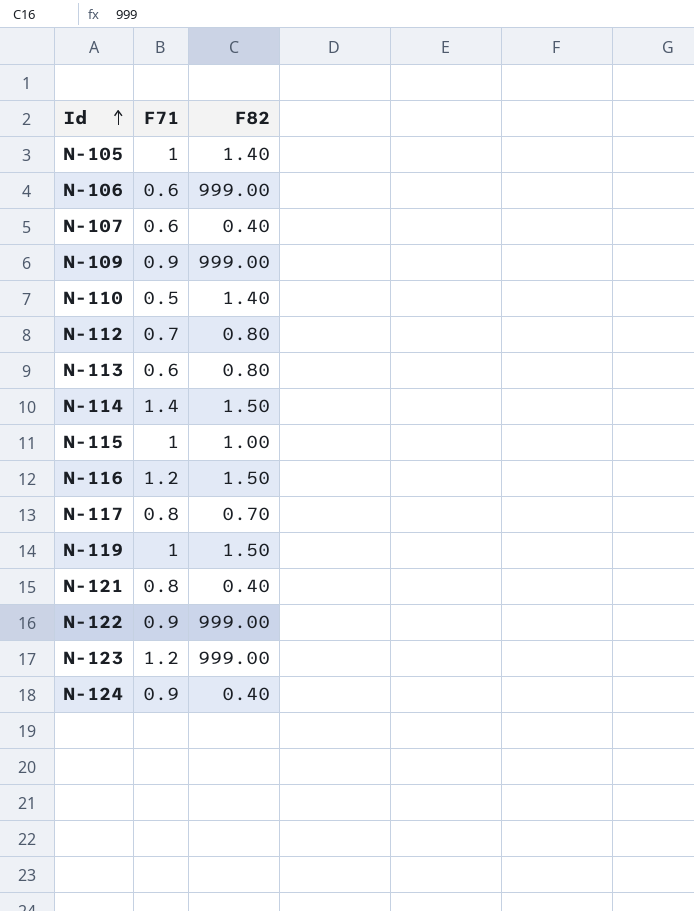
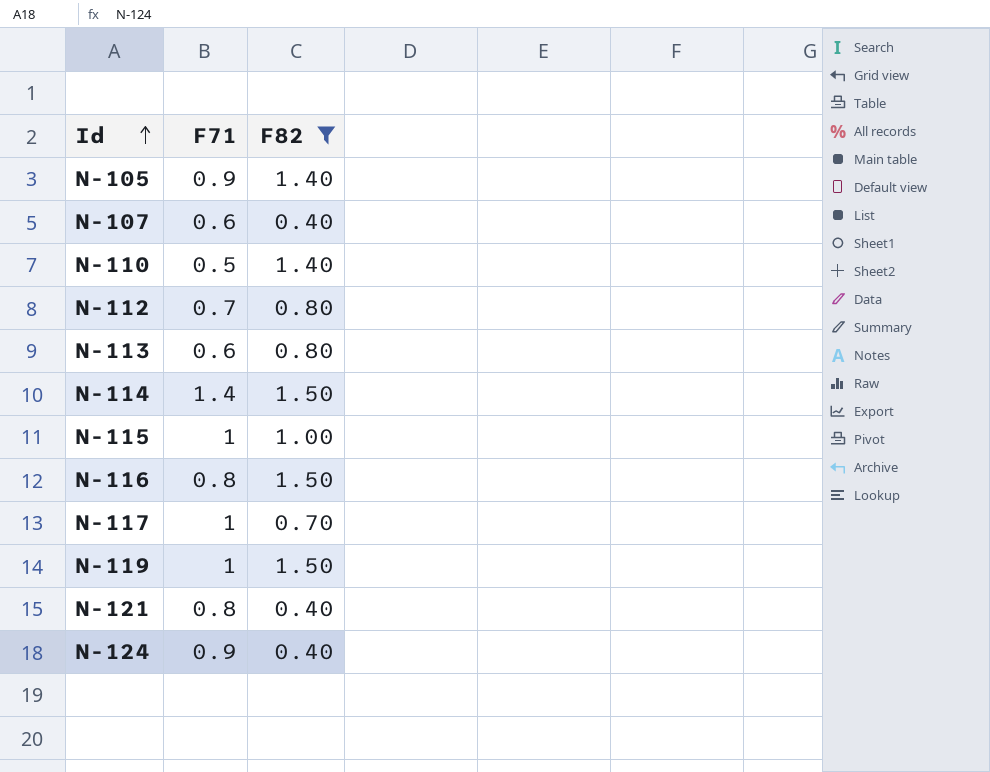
filter: none -> F82 != 999.00
N-105 | F71: 1 -> 0.9
N-116 | F71: 1.2 -> 0.8
N-117 | F71: 0.8 -> 1

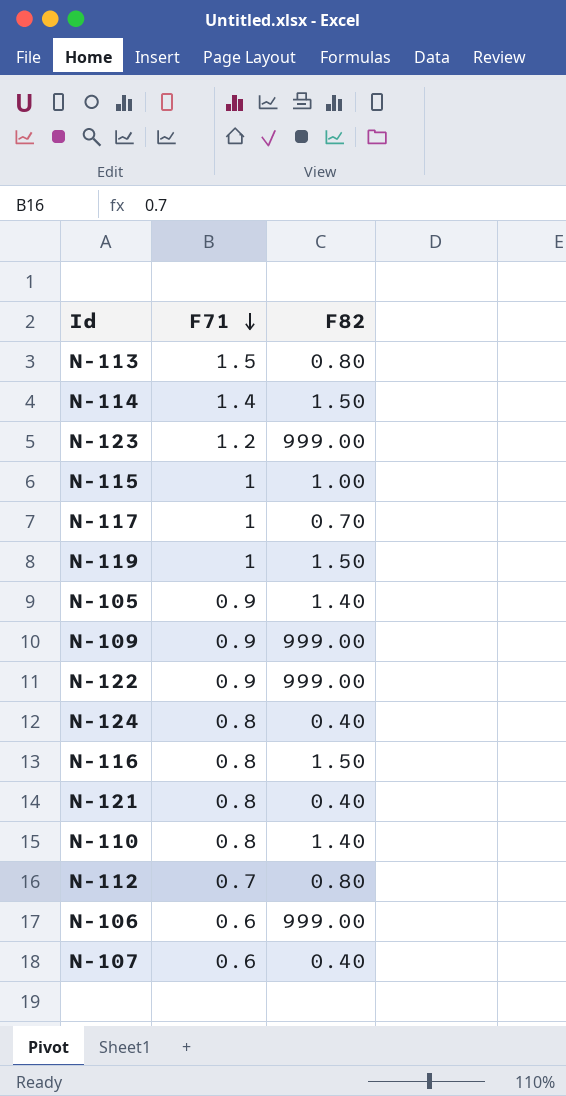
filter: F82 != 999.00 -> none
row order: Id ascending -> F71 descending
N-113 | F71: 0.6 -> 1.5
N-124 | F71: 0.9 -> 0.8
N-110 | F71: 0.5 -> 0.8

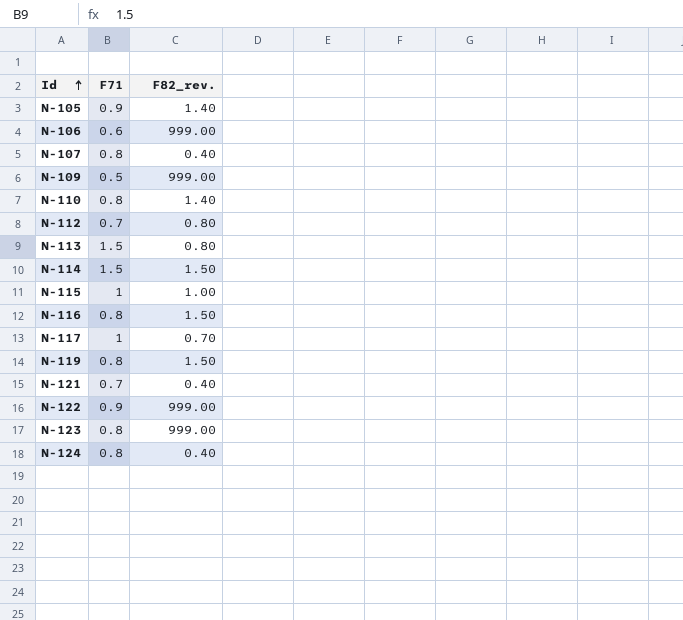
row order: F71 descending -> Id ascending
column name: F82 -> F82_rev.
N-107 | F71: 0.6 -> 0.8
N-109 | F71: 0.9 -> 0.5
N-114 | F71: 1.4 -> 1.5
N-119 | F71: 1 -> 0.8
N-121 | F71: 0.8 -> 0.7
N-123 | F71: 1.2 -> 0.8

